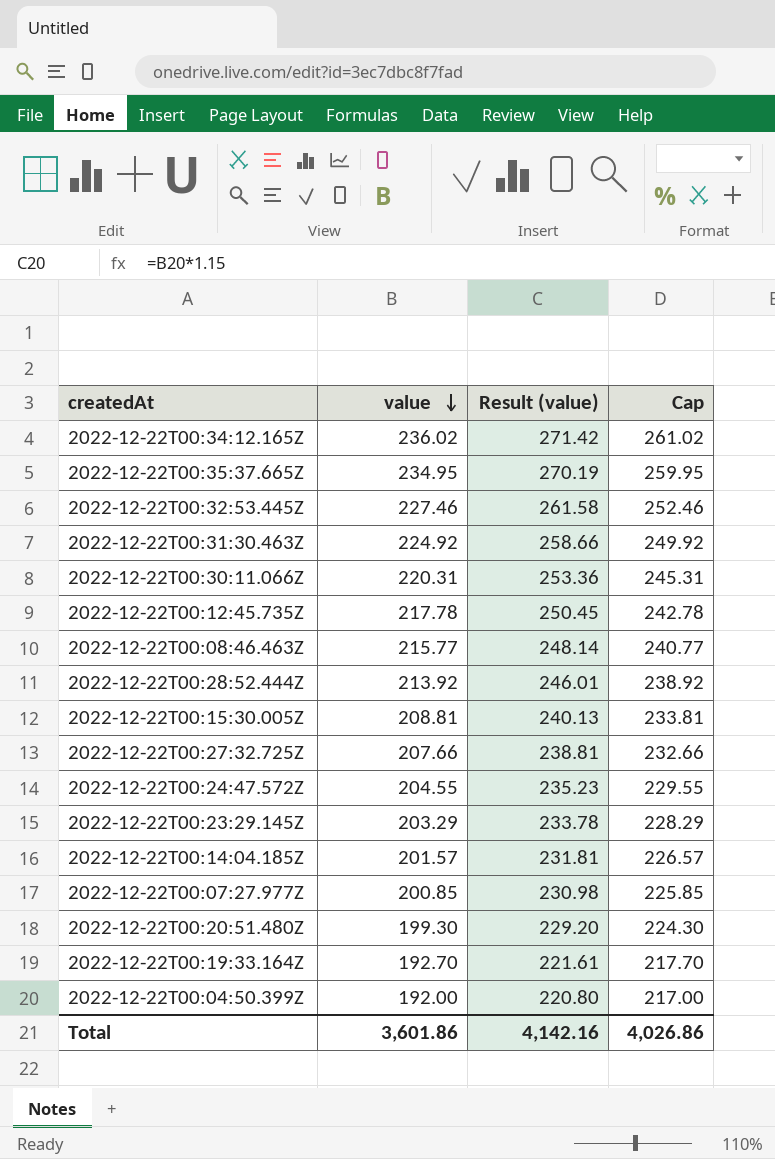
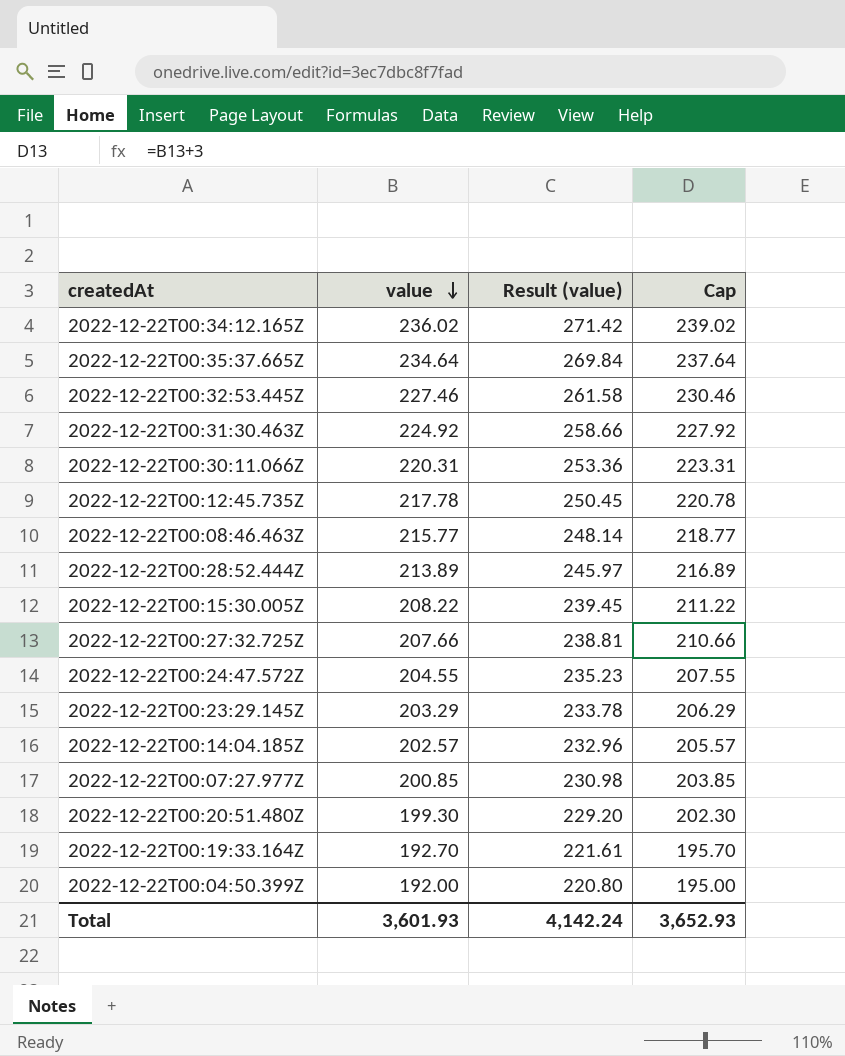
column Cap | formula: [value] + 25 -> [value] + 3
2022-12-22T00:35:37.665Z | value: 234.95 -> 234.64
2022-12-22T00:35:37.665Z | Result (value): 270.19 -> 269.84
2022-12-22T00:28:52.444Z | value: 213.92 -> 213.89
2022-12-22T00:28:52.444Z | Result (value): 246.01 -> 245.97
2022-12-22T00:15:30.005Z | value: 208.81 -> 208.22
2022-12-22T00:15:30.005Z | Result (value): 240.13 -> 239.45
2022-12-22T00:14:04.185Z | value: 201.57 -> 202.57
2022-12-22T00:14:04.185Z | Result (value): 231.81 -> 232.96
Total | value: 3,601.86 -> 3,601.93
Total | Result (value): 4,142.16 -> 4,142.24
Total | Cap: 4,026.86 -> 3,652.93

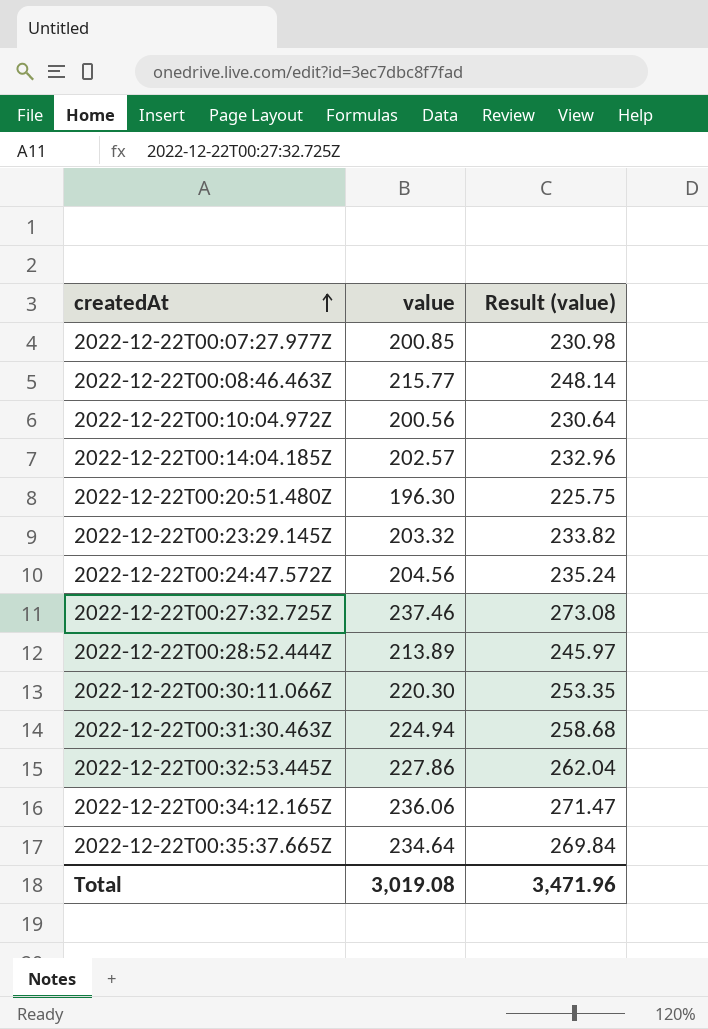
row order: value descending -> createdAt ascending
column Cap | formula: [value] + 3 -> none
row 2022-12-22T00:12:45.735Z: 217.78 | 250.45 | 220.78 -> none
row 2022-12-22T00:15:30.005Z: 208.22 | 239.45 | 211.22 -> none
row 2022-12-22T00:19:33.164Z: 192.70 | 221.61 | 195.70 -> none
row 2022-12-22T00:04:50.399Z: 192.00 | 220.80 | 195.00 -> none
row 2022-12-22T00:10:04.972Z: none -> 200.56 | 230.64
2022-12-22T00:20:51.480Z | value: 199.30 -> 196.30
2022-12-22T00:20:51.480Z | Result (value): 229.20 -> 225.75
2022-12-22T00:23:29.145Z | value: 203.29 -> 203.32
2022-12-22T00:23:29.145Z | Result (value): 233.78 -> 233.82
2022-12-22T00:24:47.572Z | value: 204.55 -> 204.56
2022-12-22T00:24:47.572Z | Result (value): 235.23 -> 235.24
2022-12-22T00:27:32.725Z | value: 207.66 -> 237.46
2022-12-22T00:27:32.725Z | Result (value): 238.81 -> 273.08
2022-12-22T00:30:11.066Z | value: 220.31 -> 220.30
2022-12-22T00:30:11.066Z | Result (value): 253.36 -> 253.35
2022-12-22T00:31:30.463Z | value: 224.92 -> 224.94
2022-12-22T00:31:30.463Z | Result (value): 258.66 -> 258.68
2022-12-22T00:32:53.445Z | value: 227.46 -> 227.86
2022-12-22T00:32:53.445Z | Result (value): 261.58 -> 262.04
2022-12-22T00:34:12.165Z | value: 236.02 -> 236.06
2022-12-22T00:34:12.165Z | Result (value): 271.42 -> 271.47
Total | value: 3,601.93 -> 3,019.08
Total | Result (value): 4,142.24 -> 3,471.96

